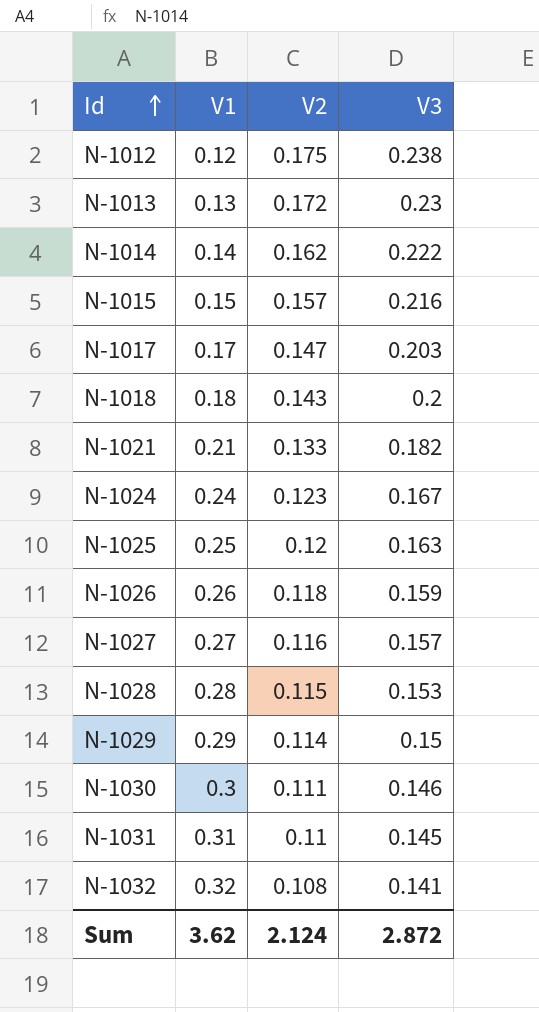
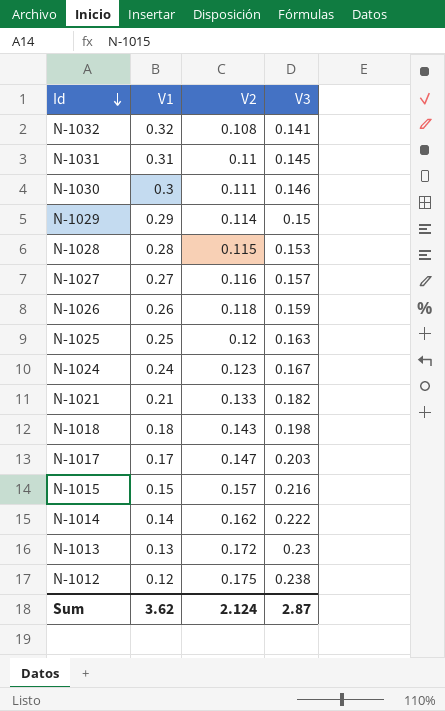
row order: Id ascending -> Id descending
N-1018 | V3: 0.2 -> 0.198
Sum | V3: 2.872 -> 2.87

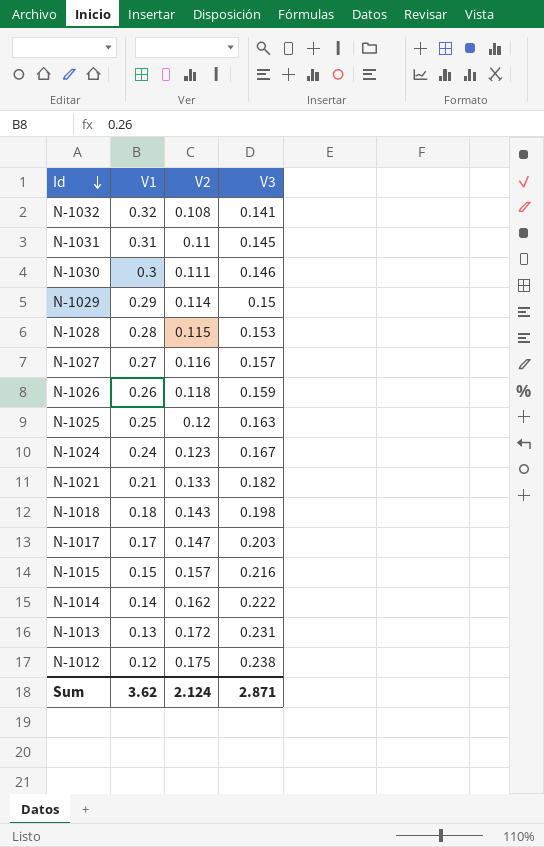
N-1013 | V3: 0.23 -> 0.231
Sum | V3: 2.87 -> 2.871

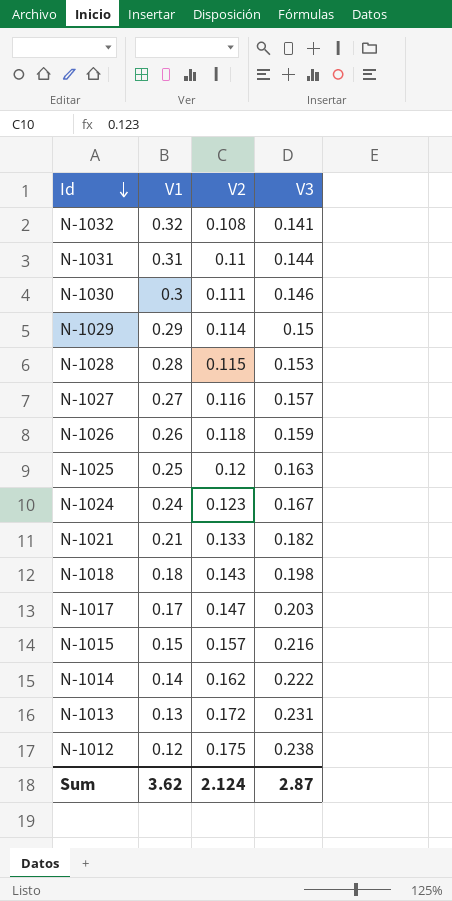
N-1031 | V3: 0.145 -> 0.144
Sum | V3: 2.871 -> 2.87

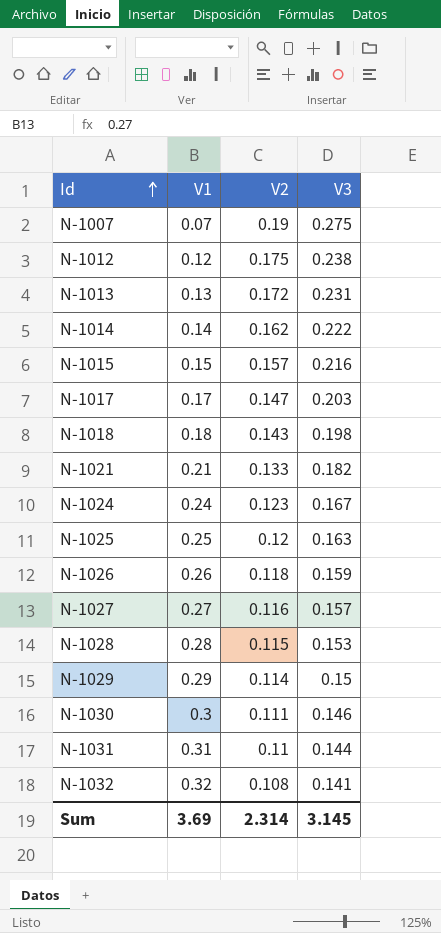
row order: Id descending -> Id ascending
row N-1007: none -> 0.07 | 0.19 | 0.275
Sum | V1: 3.62 -> 3.69
Sum | V2: 2.124 -> 2.314
Sum | V3: 2.87 -> 3.145

